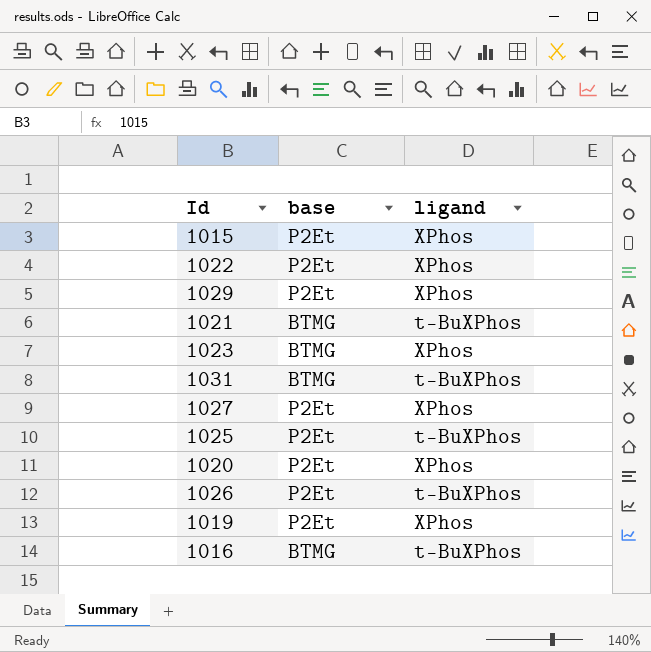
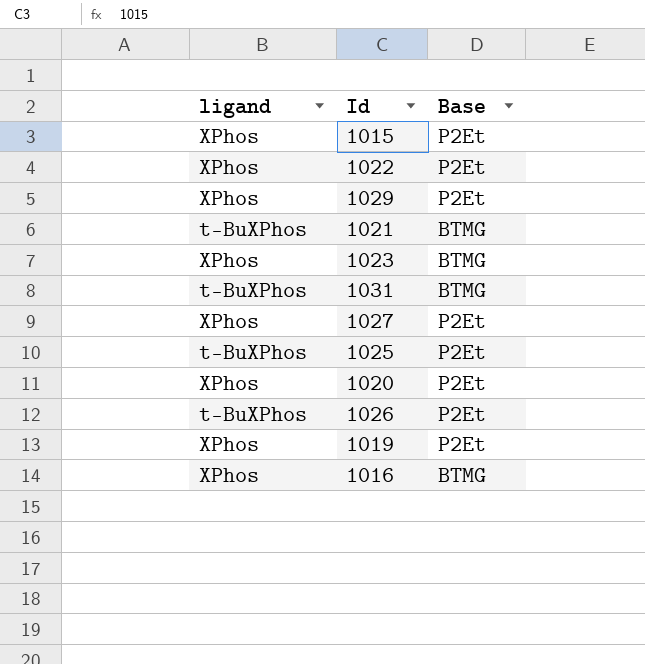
column ligand | position: 3 -> 1
column name: base -> Base
1016 | ligand: t-BuXPhos -> XPhos

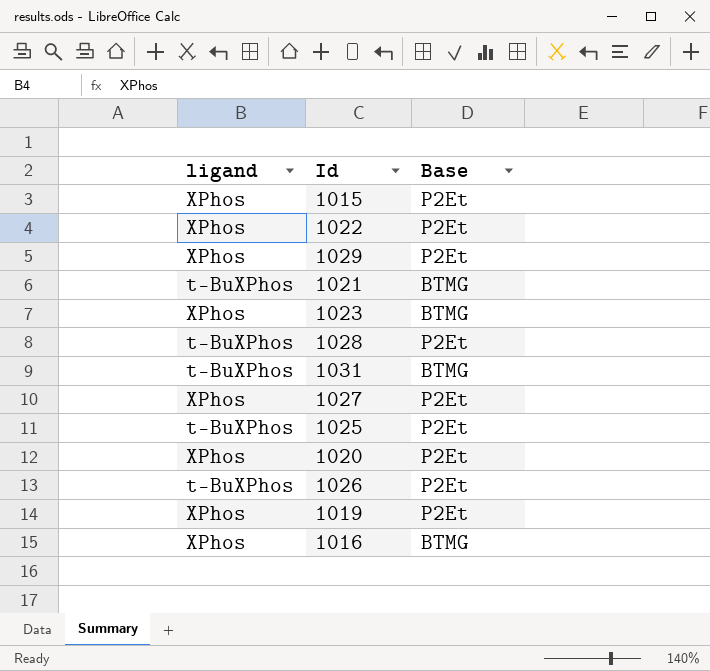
row 1028: none -> t-BuXPhos | P2Et

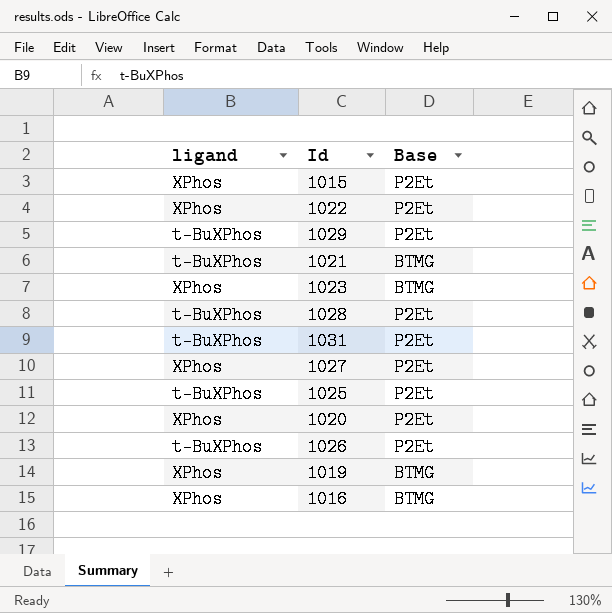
1029 | ligand: XPhos -> t-BuXPhos
1031 | Base: BTMG -> P2Et
1019 | Base: P2Et -> BTMG

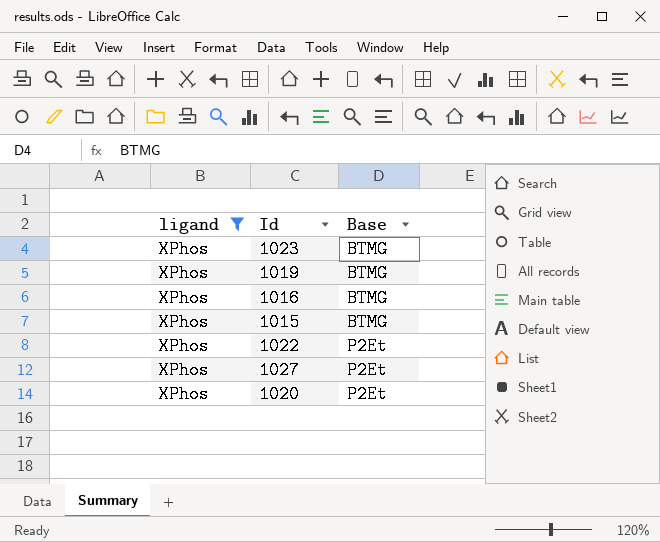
filter: none -> ligand = XPhos
row order: none -> Base ascending
1015 | Base: P2Et -> BTMG

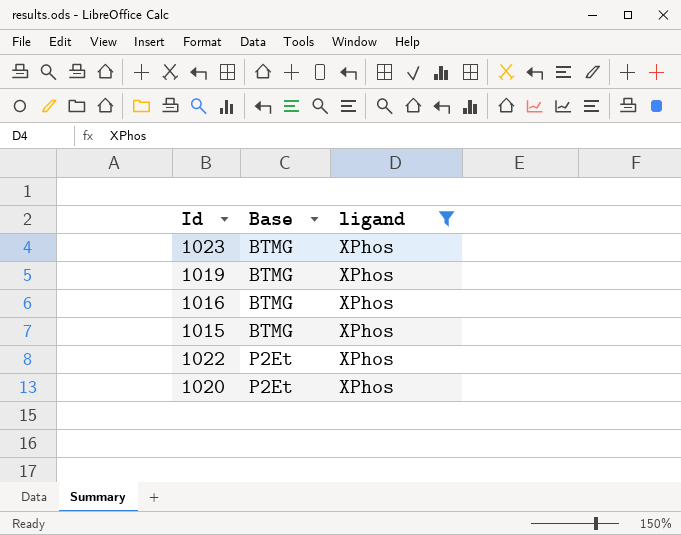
column ligand | position: 1 -> 3
row 1027: XPhos | P2Et -> none

